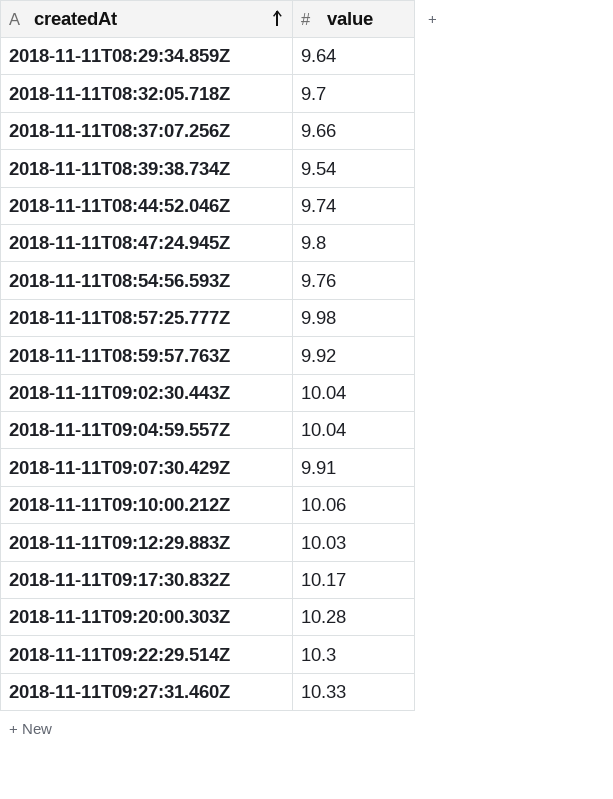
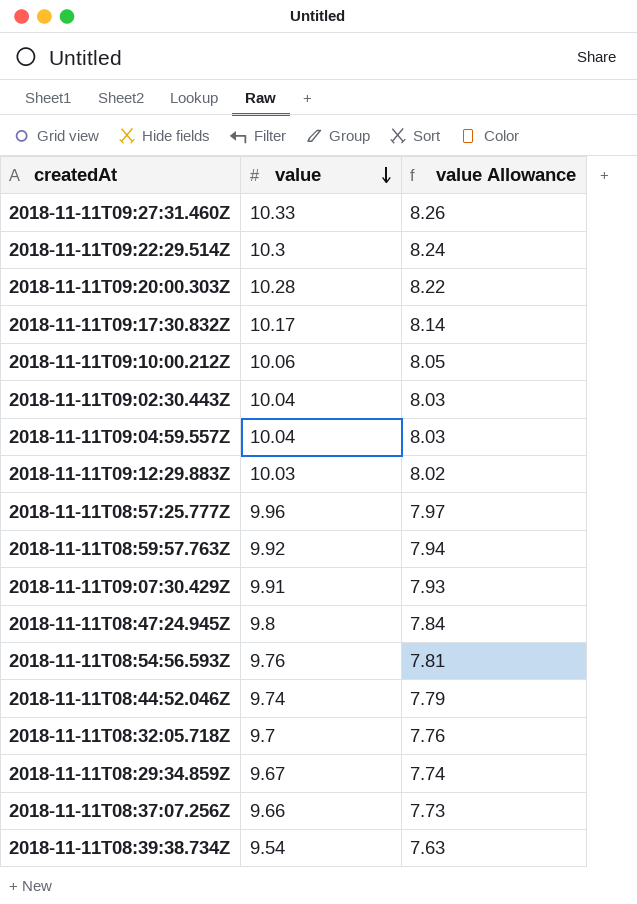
row order: createdAt ascending -> value descending
column value Allowance | formula: none -> [value] * 0.8
2018-11-11T08:57:25.777Z | value: 9.98 -> 9.96
2018-11-11T08:29:34.859Z | value: 9.64 -> 9.67

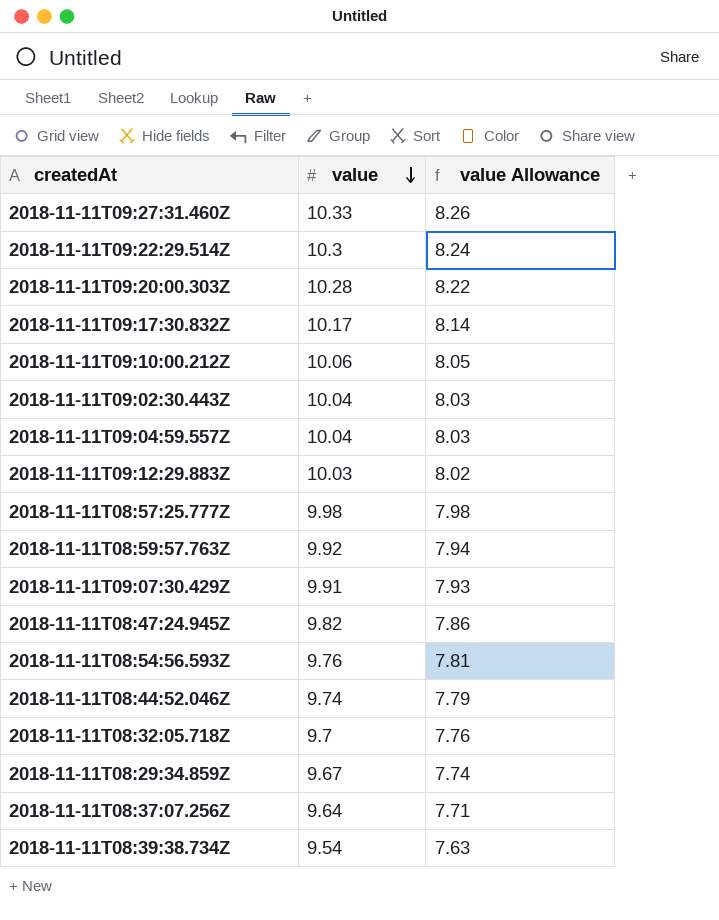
2018-11-11T08:57:25.777Z | value: 9.96 -> 9.98
2018-11-11T08:57:25.777Z | value Allowance: 7.97 -> 7.98
2018-11-11T08:47:24.945Z | value: 9.8 -> 9.82
2018-11-11T08:47:24.945Z | value Allowance: 7.84 -> 7.86
2018-11-11T08:37:07.256Z | value: 9.66 -> 9.64
2018-11-11T08:37:07.256Z | value Allowance: 7.73 -> 7.71

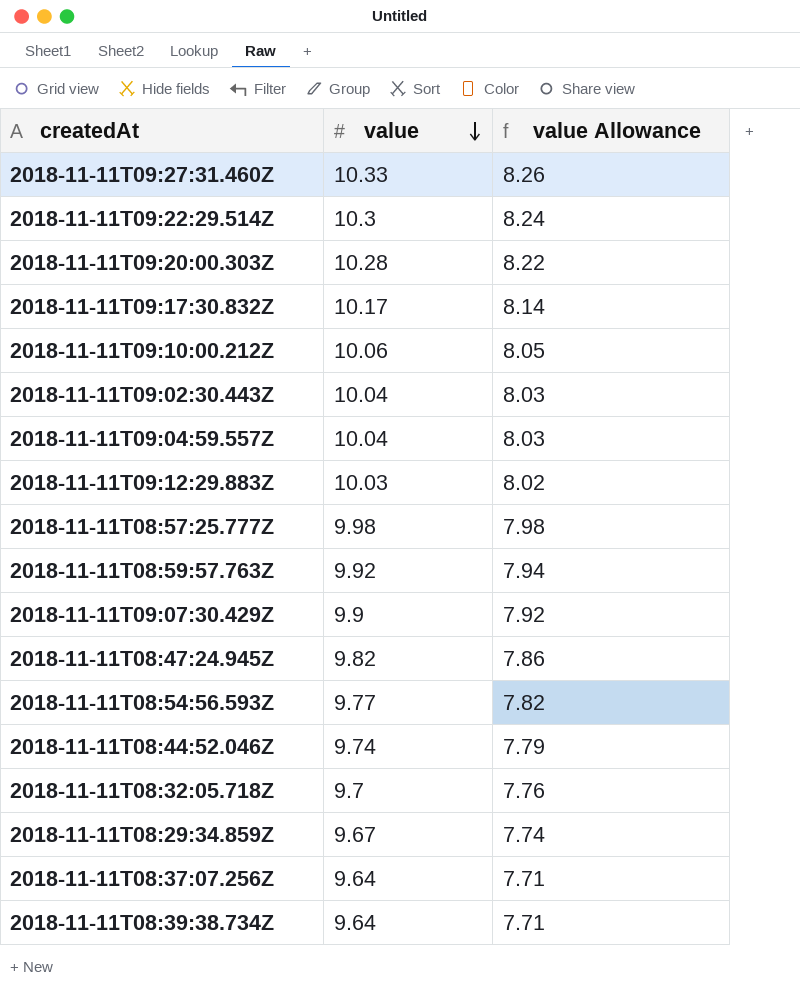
2018-11-11T09:07:30.429Z | value: 9.91 -> 9.9
2018-11-11T09:07:30.429Z | value Allowance: 7.93 -> 7.92
2018-11-11T08:54:56.593Z | value: 9.76 -> 9.77
2018-11-11T08:54:56.593Z | value Allowance: 7.81 -> 7.82
2018-11-11T08:39:38.734Z | value: 9.54 -> 9.64
2018-11-11T08:39:38.734Z | value Allowance: 7.63 -> 7.71

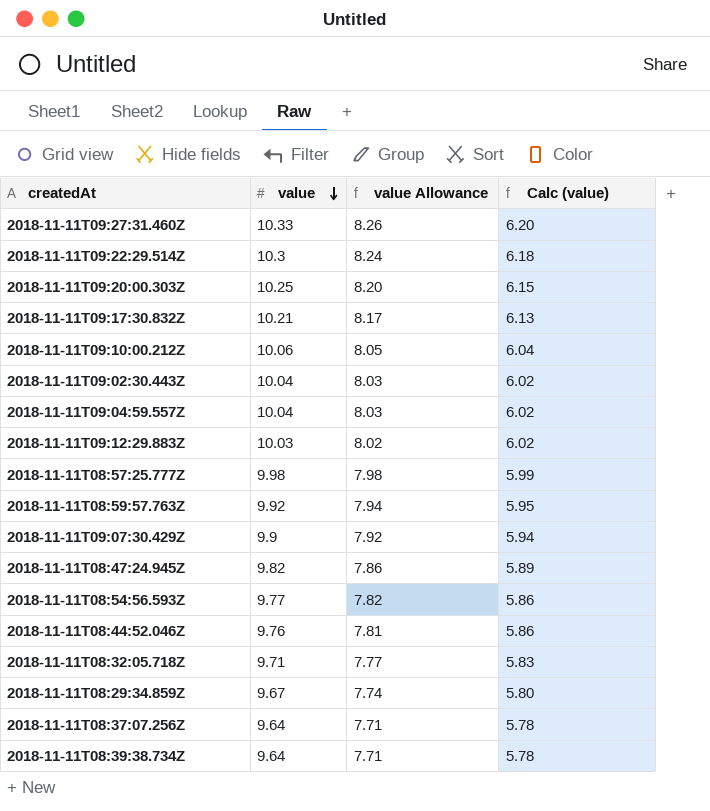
column Calc (value) | formula: none -> [value] * 0.6
2018-11-11T09:20:00.303Z | value: 10.28 -> 10.25
2018-11-11T09:20:00.303Z | value Allowance: 8.22 -> 8.20
2018-11-11T09:17:30.832Z | value: 10.17 -> 10.21
2018-11-11T09:17:30.832Z | value Allowance: 8.14 -> 8.17
2018-11-11T08:44:52.046Z | value: 9.74 -> 9.76
2018-11-11T08:44:52.046Z | value Allowance: 7.79 -> 7.81
2018-11-11T08:32:05.718Z | value: 9.7 -> 9.71
2018-11-11T08:32:05.718Z | value Allowance: 7.76 -> 7.77

